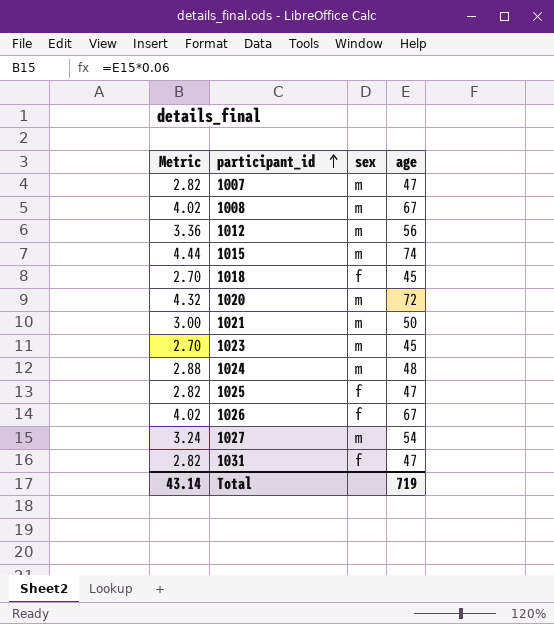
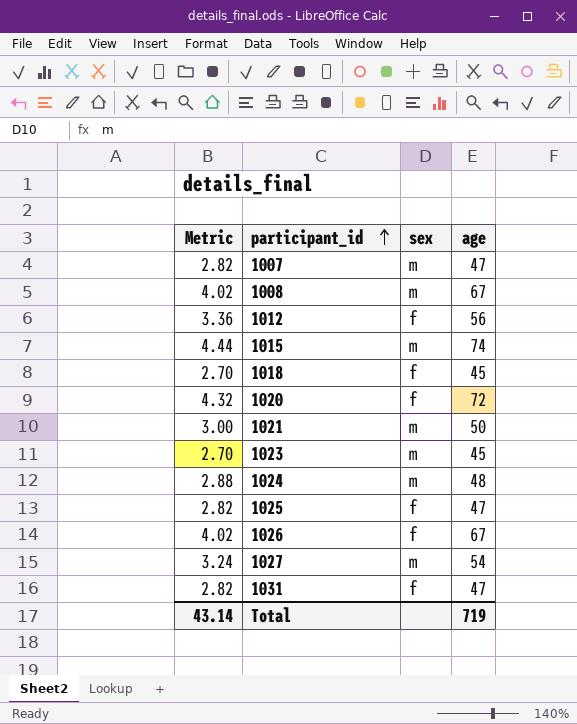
1012 | sex: m -> f
1020 | sex: m -> f

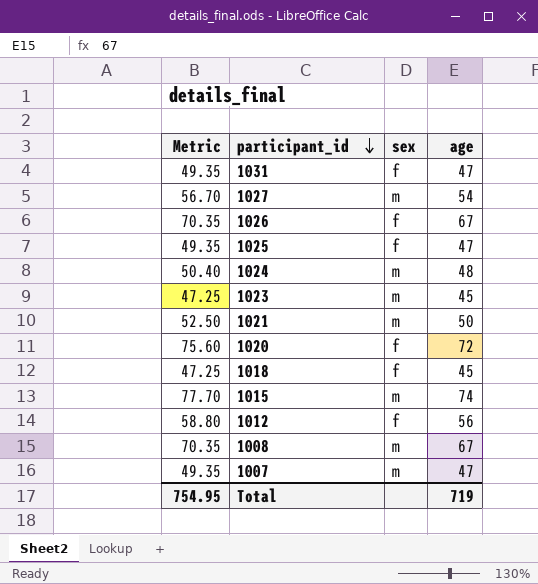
row order: participant_id ascending -> participant_id descending
column Metric | formula: [age] * 0.06 -> [age] * 1.05
Total | Metric: 43.14 -> 754.95

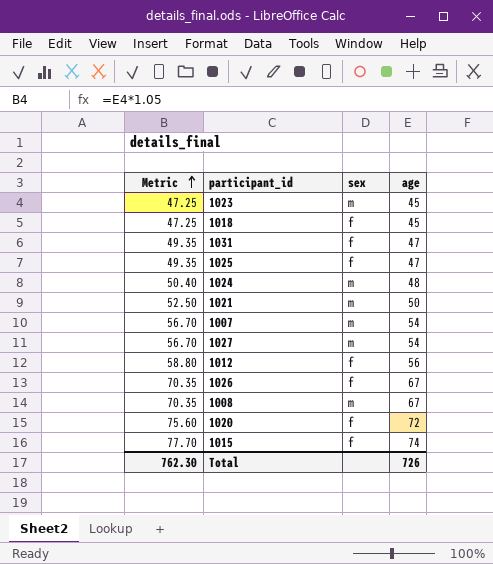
row order: participant_id descending -> Metric ascending
1007 | Metric: 49.35 -> 56.70
1007 | age: 47 -> 54
1015 | sex: m -> f
Total | Metric: 754.95 -> 762.30
Total | age: 719 -> 726

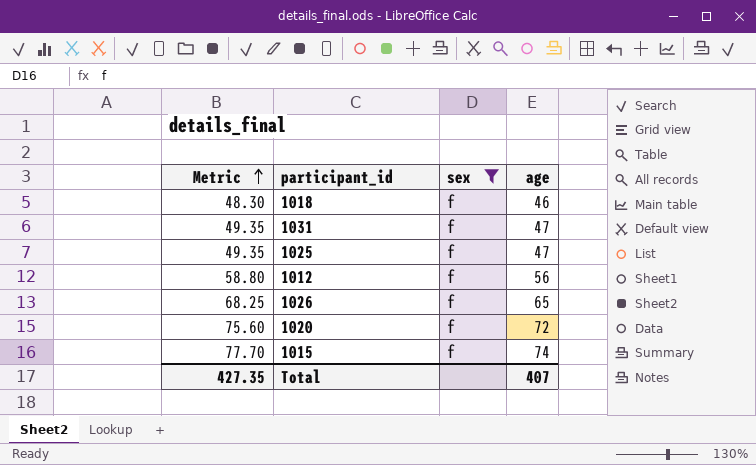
filter: none -> sex = f
1018 | Metric: 47.25 -> 48.30
1018 | age: 45 -> 46
1026 | Metric: 70.35 -> 68.25
1026 | age: 67 -> 65
Total | Metric: 762.30 -> 427.35
Total | age: 726 -> 407

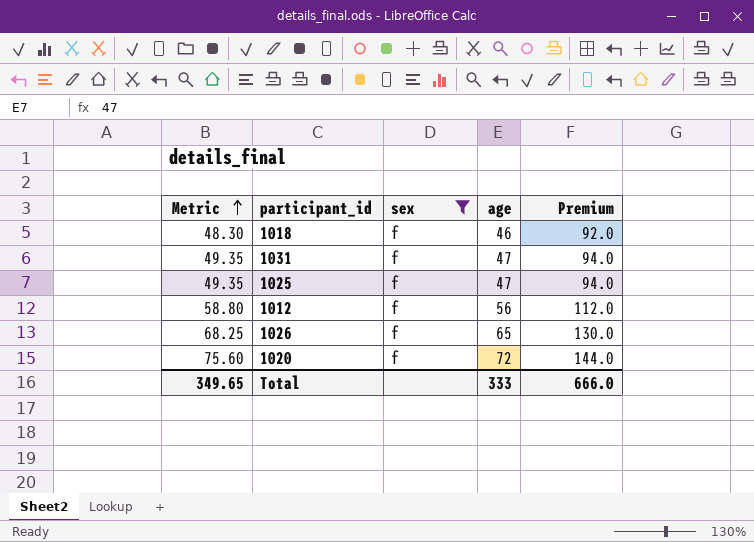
column Premium | formula: none -> [age] * 2
row 1015: 77.70 | f | 74 -> none
Total | Metric: 427.35 -> 349.65
Total | age: 407 -> 333

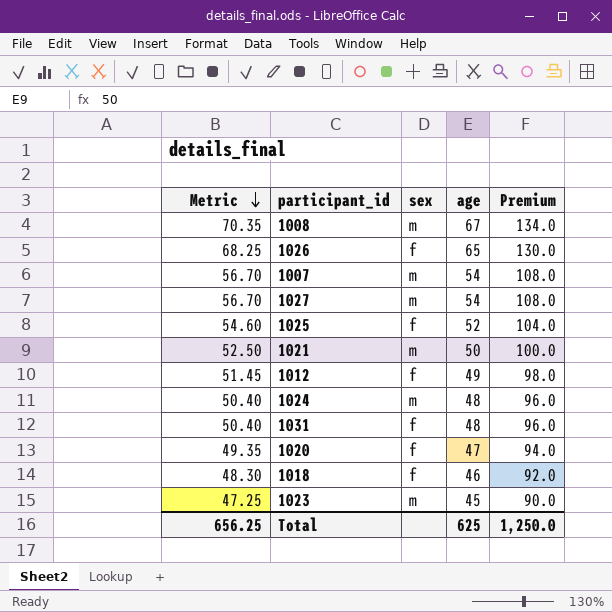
filter: sex = f -> none
row order: Metric ascending -> Metric descending
1025 | Metric: 49.35 -> 54.60
1025 | age: 47 -> 52
1025 | Premium: 94.0 -> 104.0
1012 | Metric: 58.80 -> 51.45
1012 | age: 56 -> 49
1012 | Premium: 112.0 -> 98.0
1031 | Metric: 49.35 -> 50.40
1031 | age: 47 -> 48
1031 | Premium: 94.0 -> 96.0
1020 | Metric: 75.60 -> 49.35
1020 | age: 72 -> 47
1020 | Premium: 144.0 -> 94.0
Total | Metric: 349.65 -> 656.25
Total | age: 333 -> 625
Total | Premium: 666.0 -> 1,250.0

